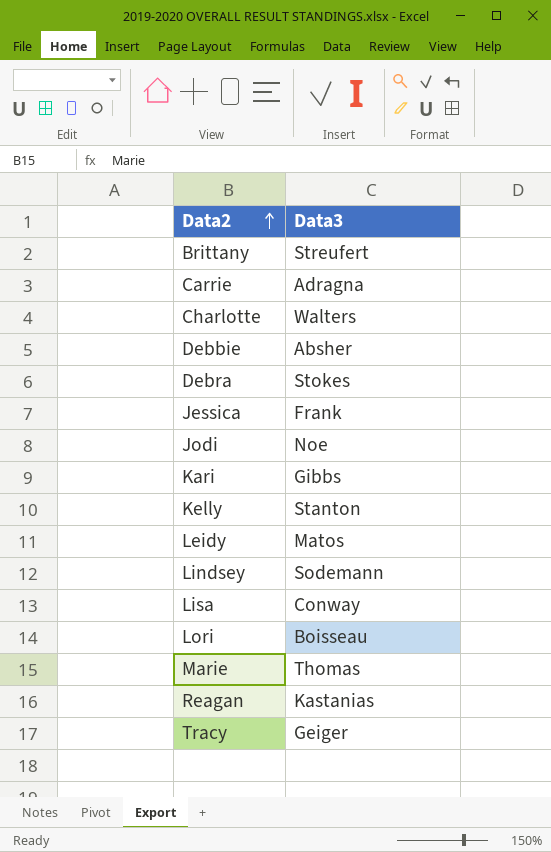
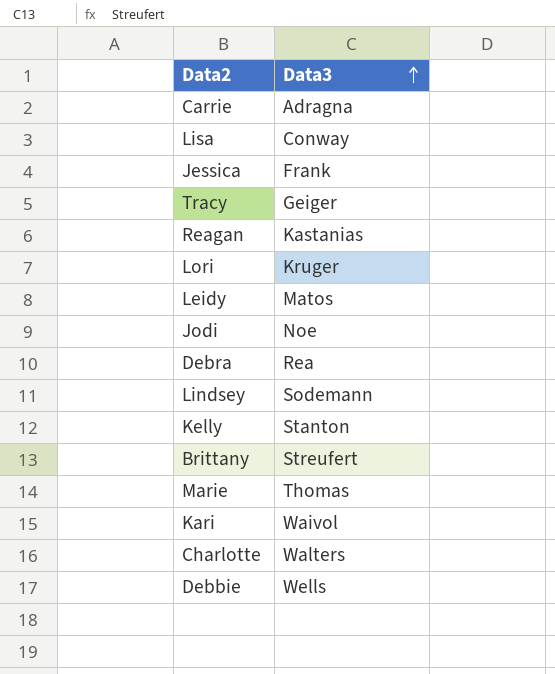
row order: Data2 ascending -> Data3 ascending
Lori | Data3: Boisseau -> Kruger
Debra | Data3: Stokes -> Rea
Kari | Data3: Gibbs -> Waivol
Debbie | Data3: Absher -> Wells

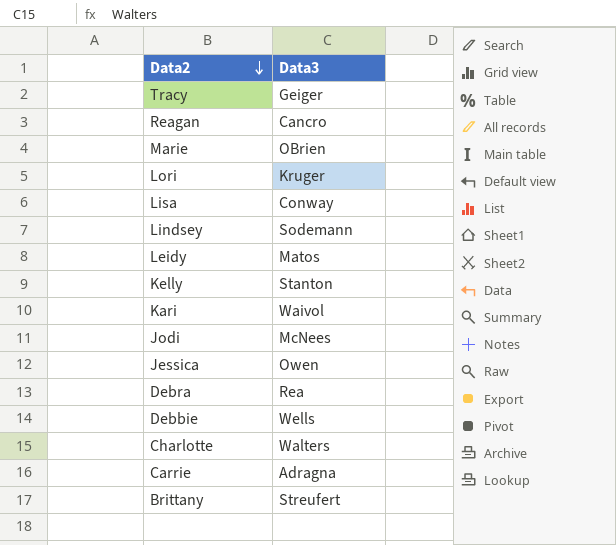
row order: Data3 ascending -> Data2 descending
Reagan | Data3: Kastanias -> Cancro
Marie | Data3: Thomas -> OBrien
Jodi | Data3: Noe -> McNees
Jessica | Data3: Frank -> Owen

